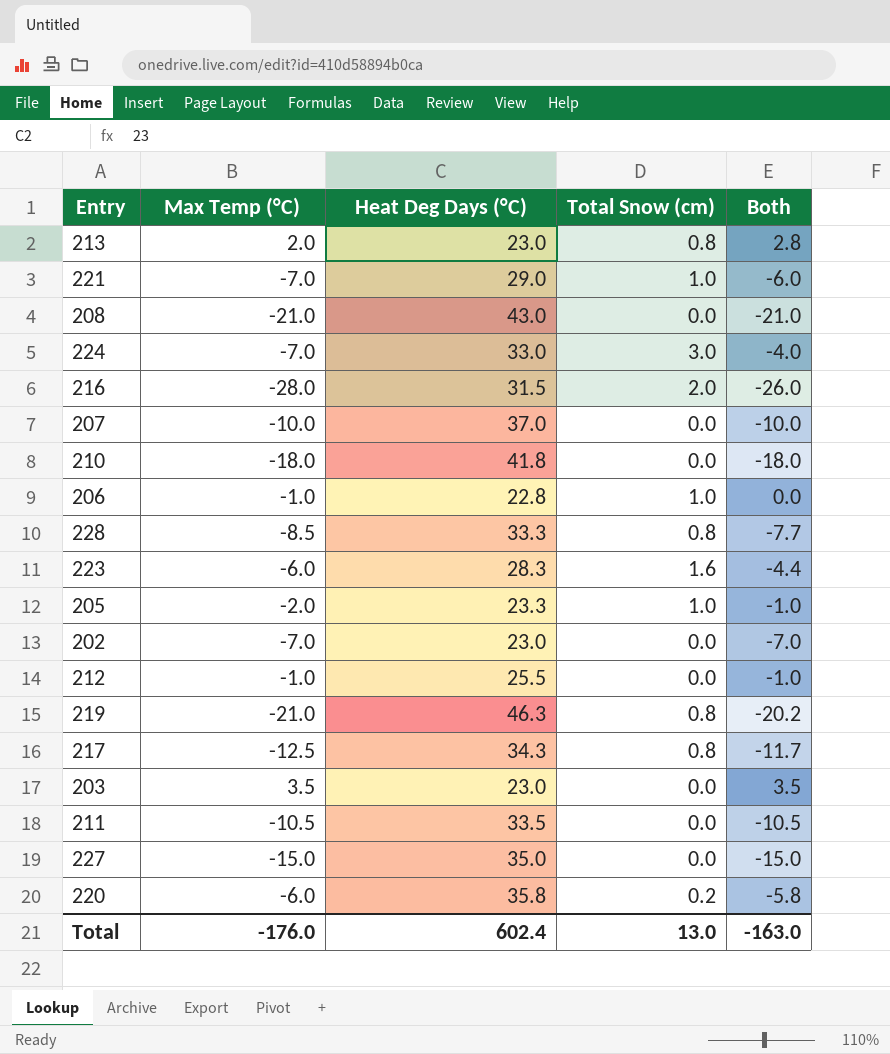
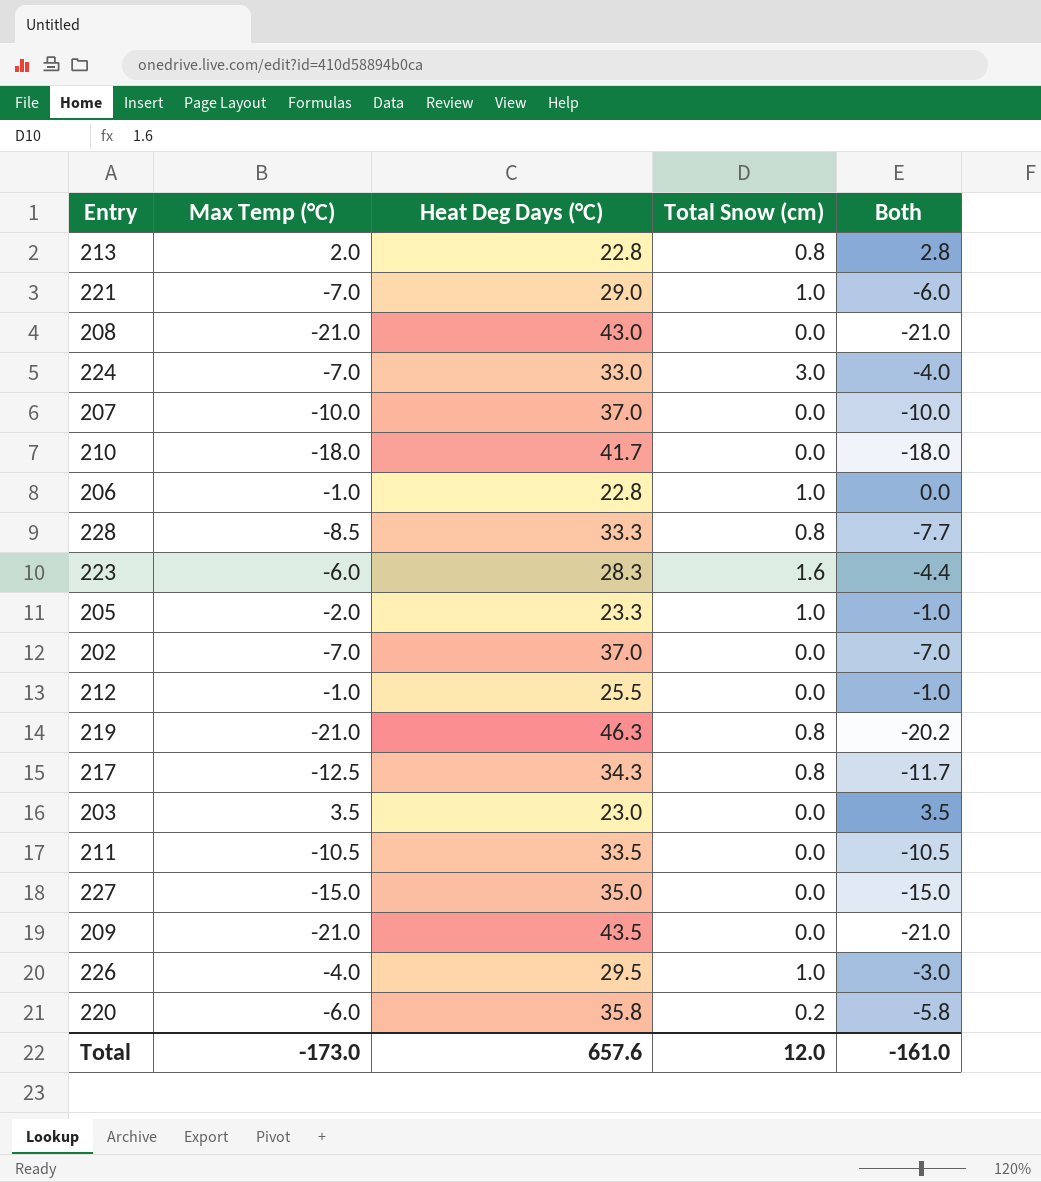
row 216: -28.0 | 31.5 | 2.0 | -26.0 -> none
213 | Heat Deg Days (°C): 23.0 -> 22.8
210 | Heat Deg Days (°C): 41.8 -> 41.7
202 | Heat Deg Days (°C): 23.0 -> 37.0
row 209: none -> -21.0 | 43.5 | 0.0 | -21.0
row 226: none -> -4.0 | 29.5 | 1.0 | -3.0
Total | Max Temp (°C): -176.0 -> -173.0
Total | Heat Deg Days (°C): 602.4 -> 657.6
Total | Total Snow (cm): 13.0 -> 12.0
Total | Both: -163.0 -> -161.0

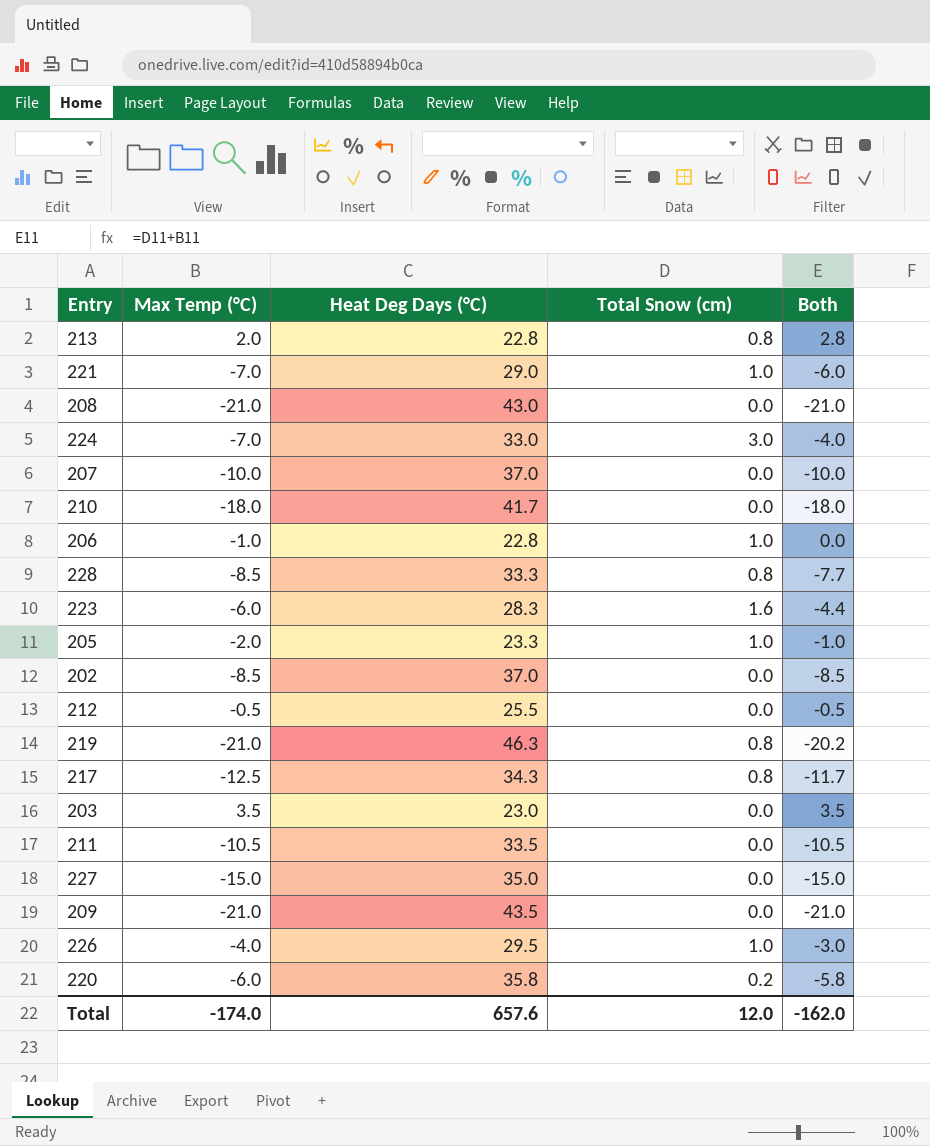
202 | Max Temp (°C): -7.0 -> -8.5
202 | Both: -7.0 -> -8.5
212 | Max Temp (°C): -1.0 -> -0.5
212 | Both: -1.0 -> -0.5
Total | Max Temp (°C): -173.0 -> -174.0
Total | Both: -161.0 -> -162.0

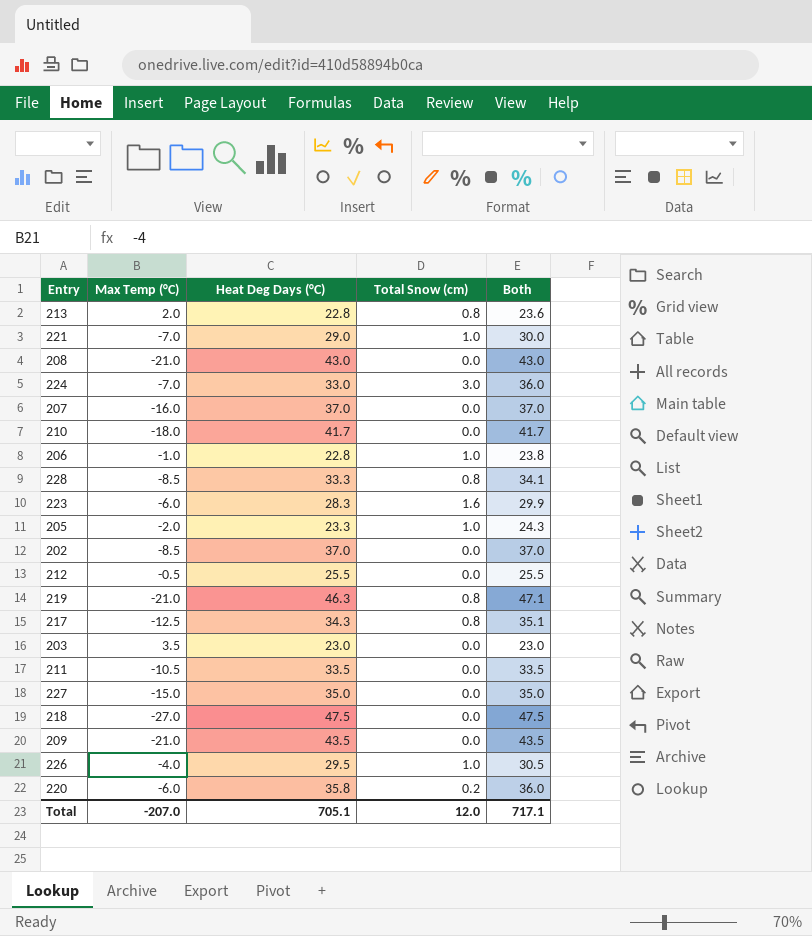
column Both | formula: [Max Temp (°C)] + [Total Snow (cm)] -> [Heat Deg Days (°C)] + [Total Snow (cm)]
207 | Max Temp (°C): -10.0 -> -16.0
row 218: none -> -27.0 | 47.5 | 0.0 | 47.5
Total | Max Temp (°C): -174.0 -> -207.0
Total | Heat Deg Days (°C): 657.6 -> 705.1
Total | Both: -162.0 -> 717.1

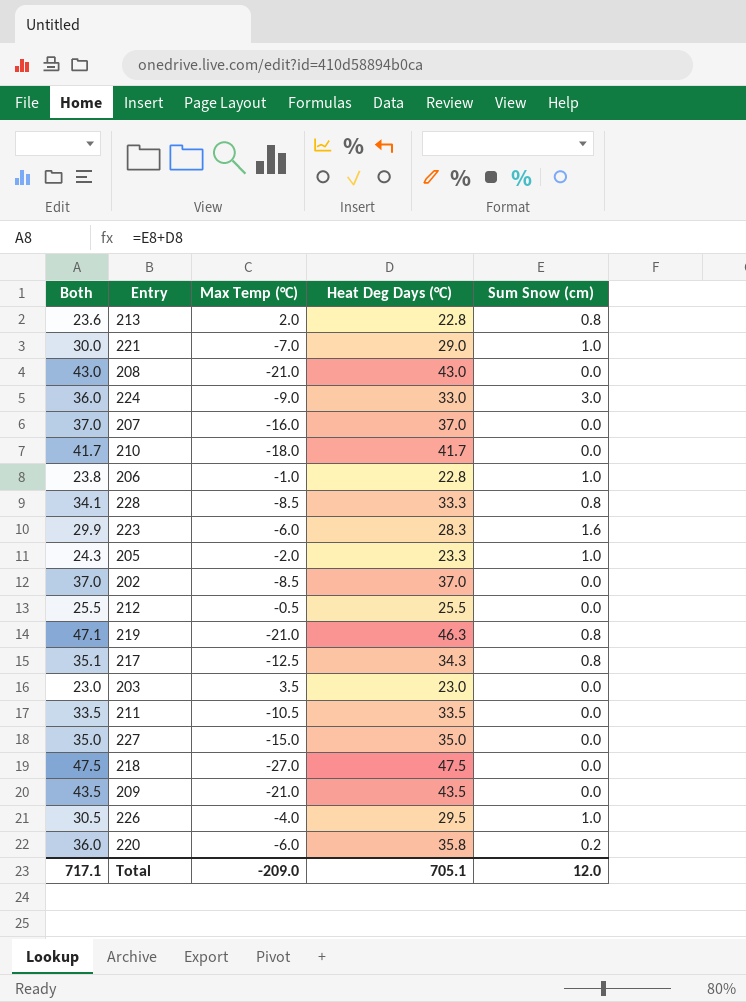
column Both | position: 5 -> 1
column name: Total Snow (cm) -> Sum Snow (cm)
224 | Max Temp (°C): -7.0 -> -9.0
Total | Max Temp (°C): -207.0 -> -209.0

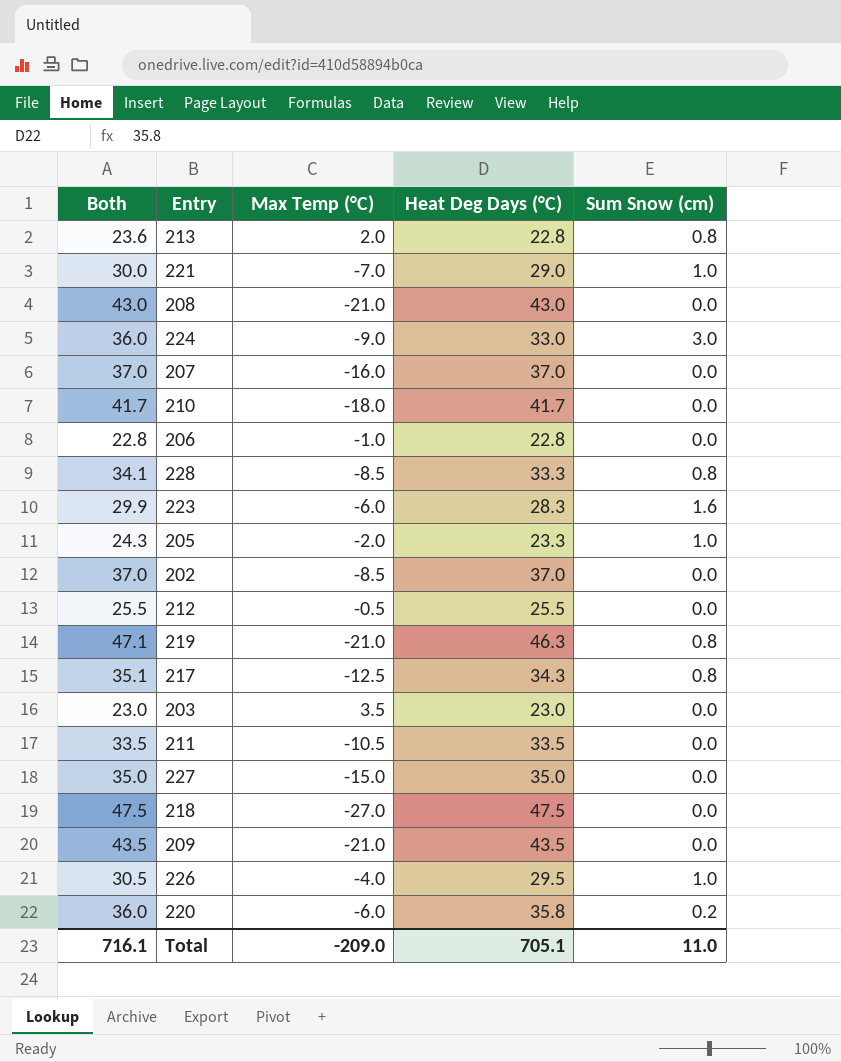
206 | Both: 23.8 -> 22.8
206 | Sum Snow (cm): 1.0 -> 0.0
Total | Both: 717.1 -> 716.1
Total | Sum Snow (cm): 12.0 -> 11.0

